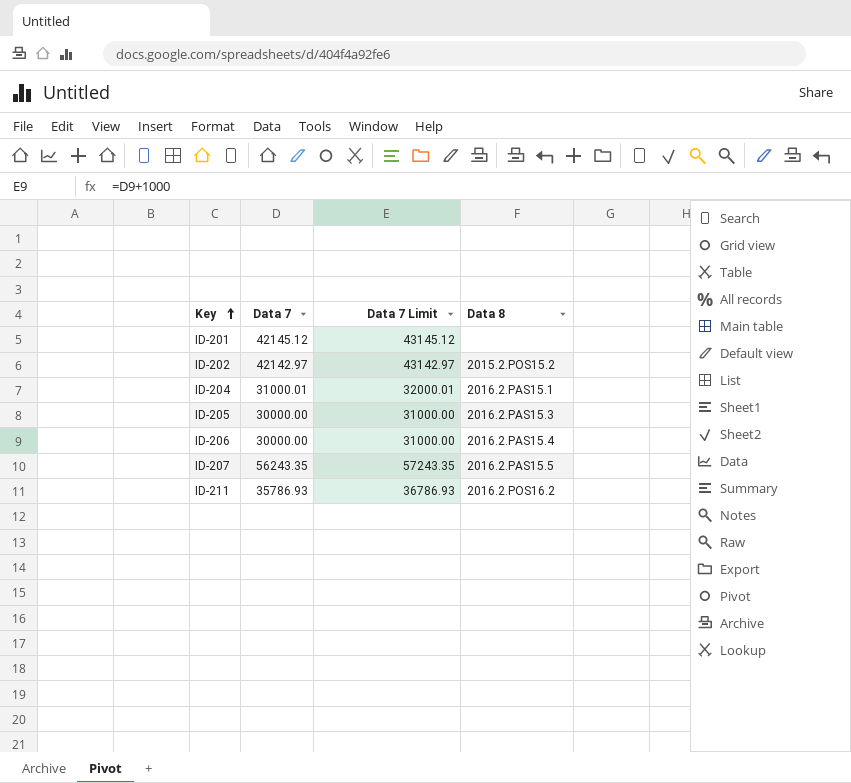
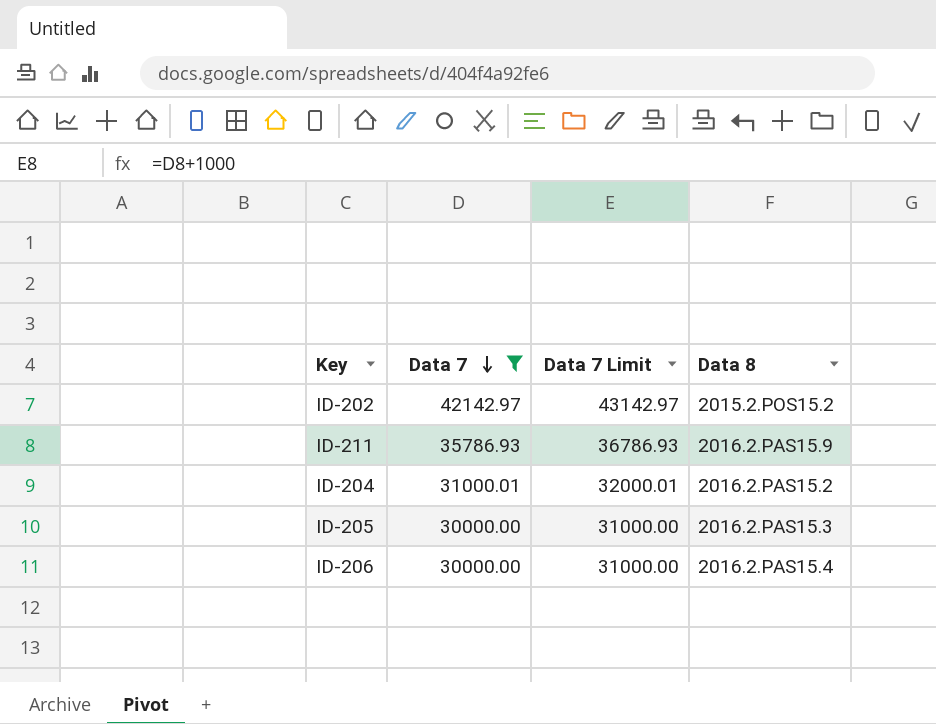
filter: none -> Data 7 <= 42142.97
row order: Key ascending -> Data 7 descending
ID-211 | Data 8: 2016.2.POS16.2 -> 2016.2.PAS15.9
ID-204 | Data 8: 2016.2.PAS15.1 -> 2016.2.PAS15.2

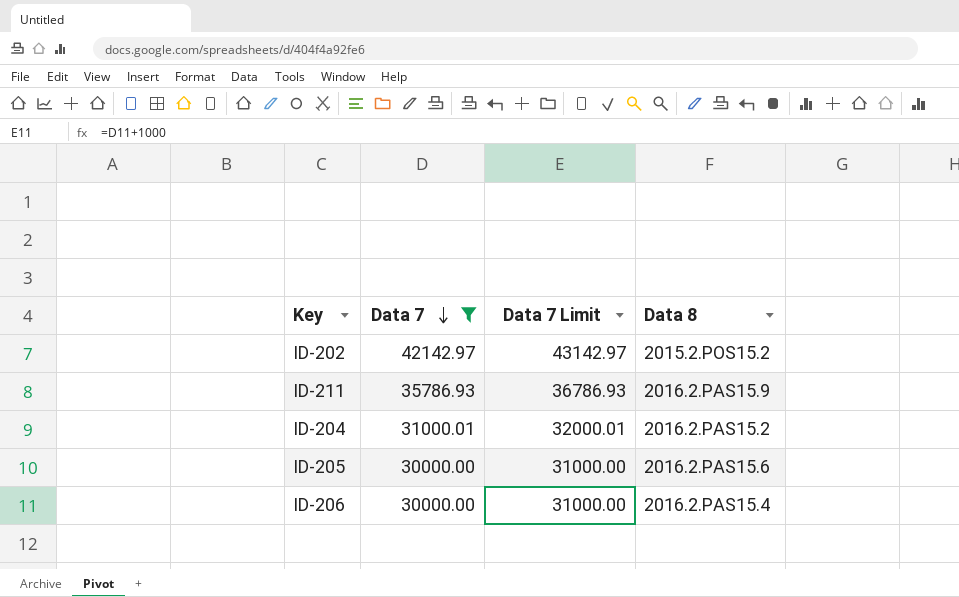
ID-205 | Data 8: 2016.2.PAS15.3 -> 2016.2.PAS15.6

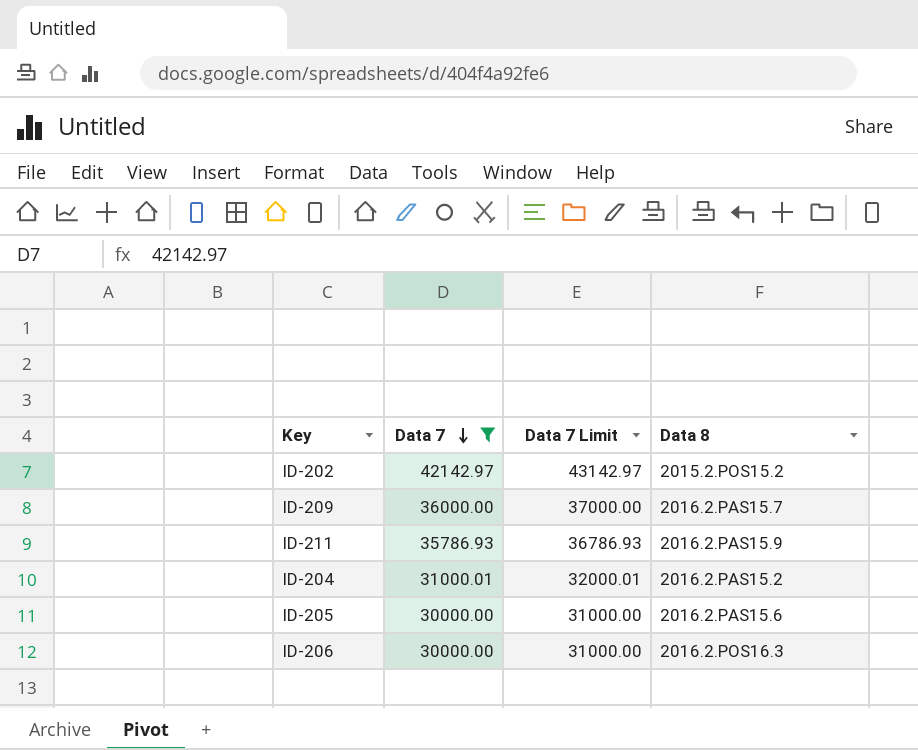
row ID-209: none -> 36000.00 | 37000.00 | 2016.2.PAS15.7
ID-206 | Data 8: 2016.2.PAS15.4 -> 2016.2.POS16.3

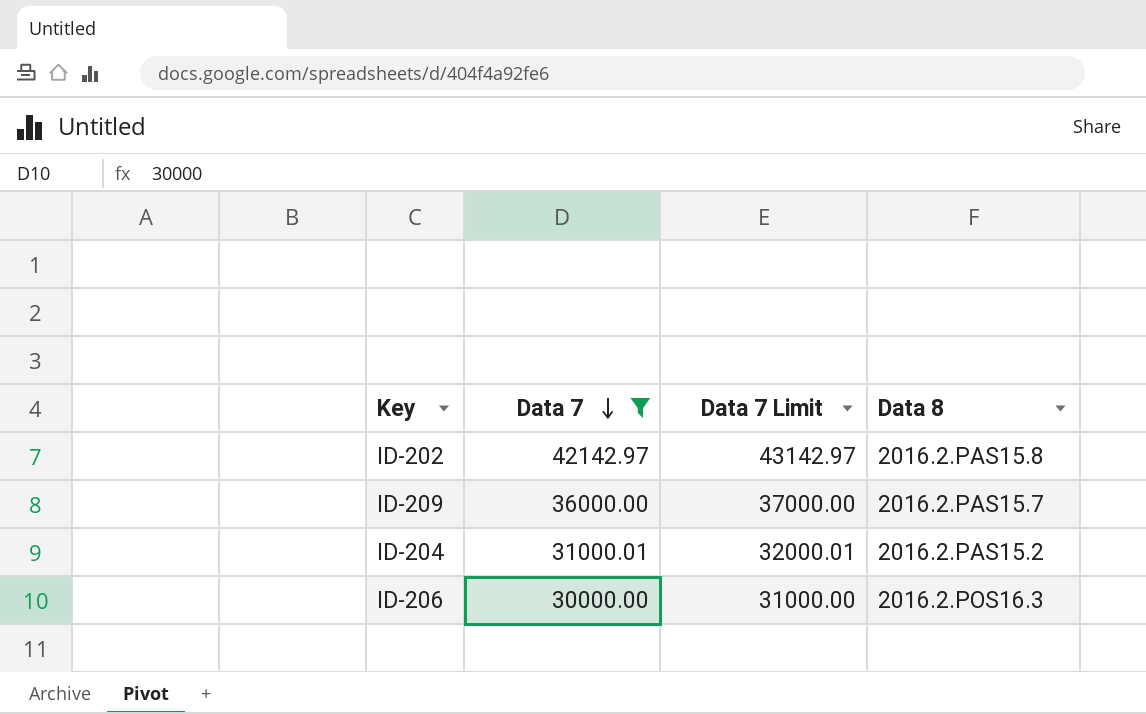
row ID-211: 35786.93 | 36786.93 | 2016.2.PAS15.9 -> none
row ID-205: 30000.00 | 31000.00 | 2016.2.PAS15.6 -> none
ID-202 | Data 8: 2015.2.POS15.2 -> 2016.2.PAS15.8

